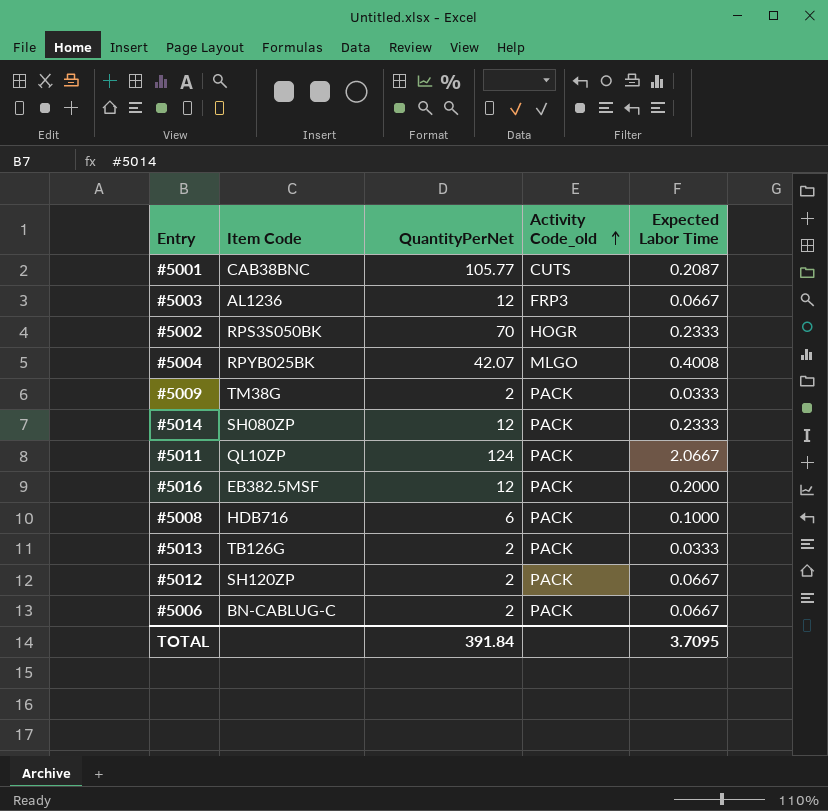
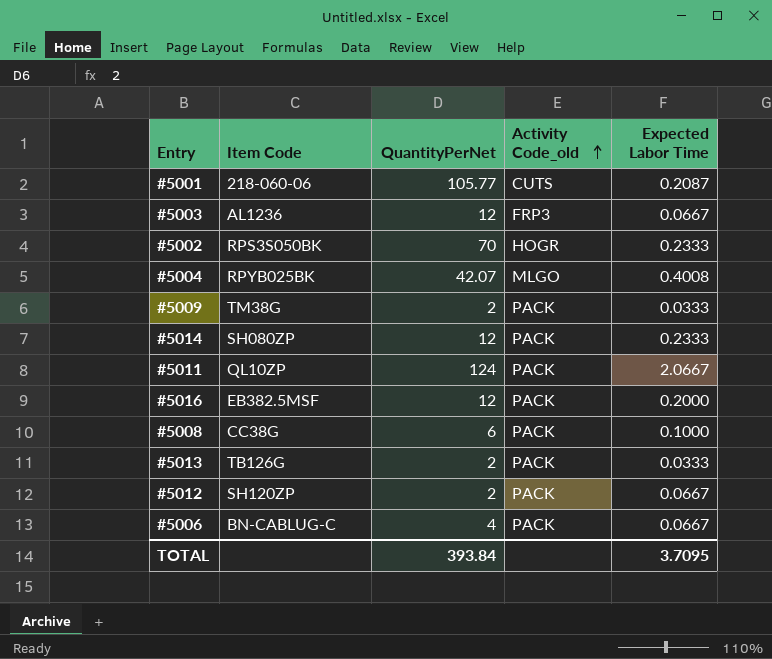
#5001 | Item Code: CAB38BNC -> 218-060-06
#5008 | Item Code: HDB716 -> CC38G
#5006 | QuantityPerNet: 2 -> 4
TOTAL | QuantityPerNet: 391.84 -> 393.84

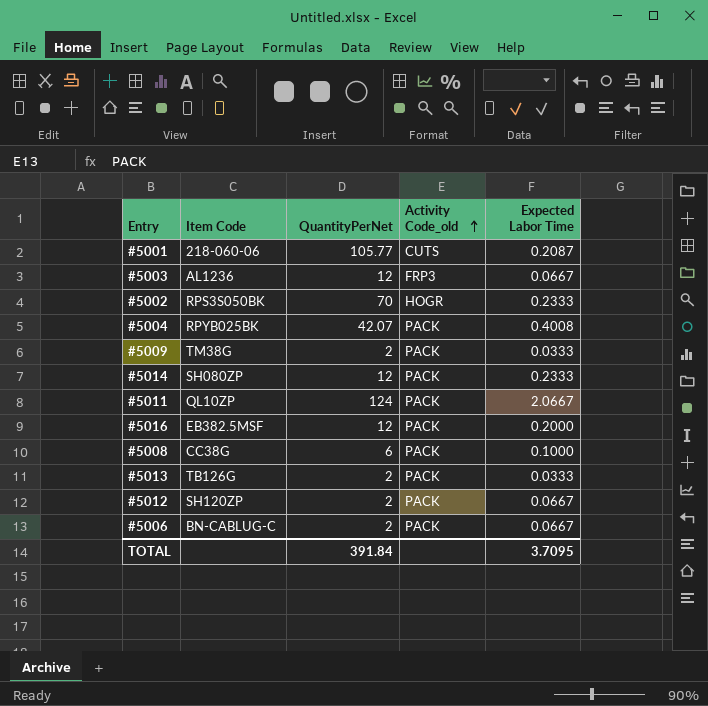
#5004 | Activity Code_old: MLGO -> PACK
#5006 | QuantityPerNet: 4 -> 2
TOTAL | QuantityPerNet: 393.84 -> 391.84

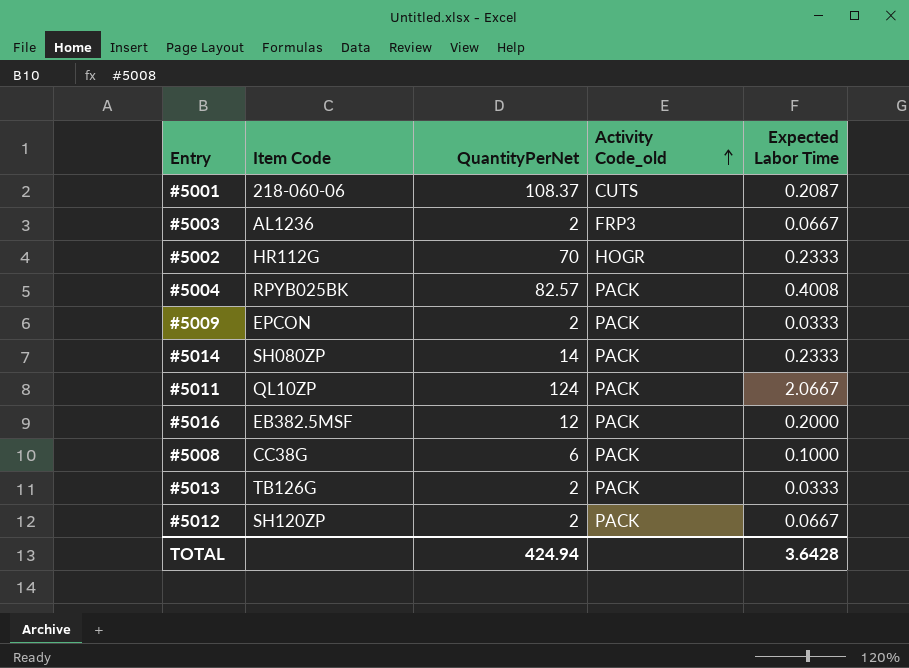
row #5006: BN-CABLUG-C | 2 | PACK | 0.0667 -> none
#5001 | QuantityPerNet: 105.77 -> 108.37
#5003 | QuantityPerNet: 12 -> 2
#5002 | Item Code: RPS3S050BK -> HR112G
#5004 | QuantityPerNet: 42.07 -> 82.57
#5009 | Item Code: TM38G -> EPCON
#5014 | QuantityPerNet: 12 -> 14
TOTAL | QuantityPerNet: 391.84 -> 424.94
TOTAL | Expected Labor Time: 3.7095 -> 3.6428

